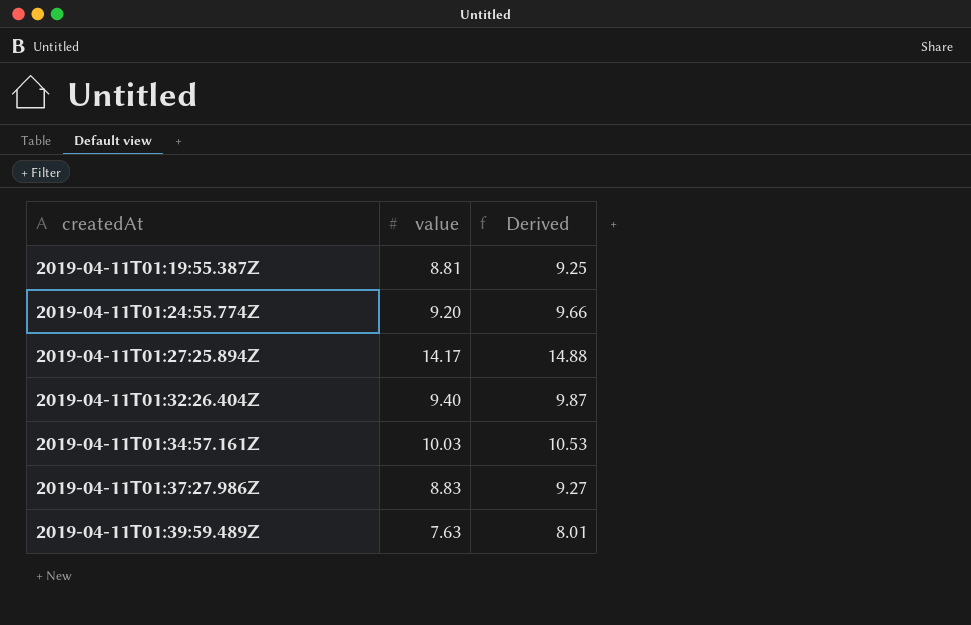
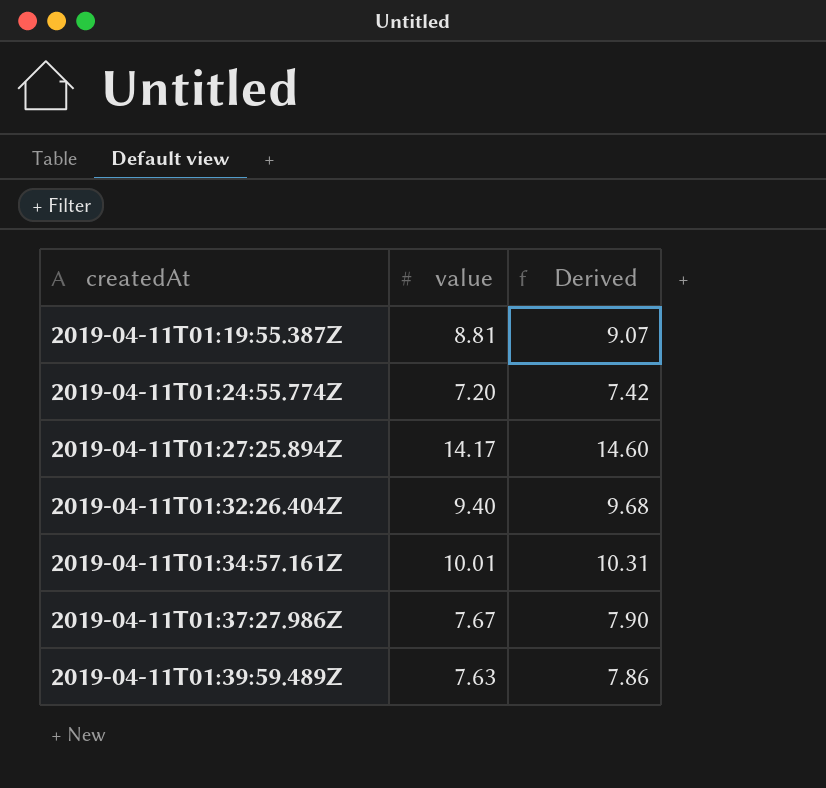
column Derived | formula: [value] * 1.05 -> [value] * 1.03
2019-04-11T01:24:55.774Z | value: 9.20 -> 7.20
2019-04-11T01:34:57.161Z | value: 10.03 -> 10.01
2019-04-11T01:37:27.986Z | value: 8.83 -> 7.67

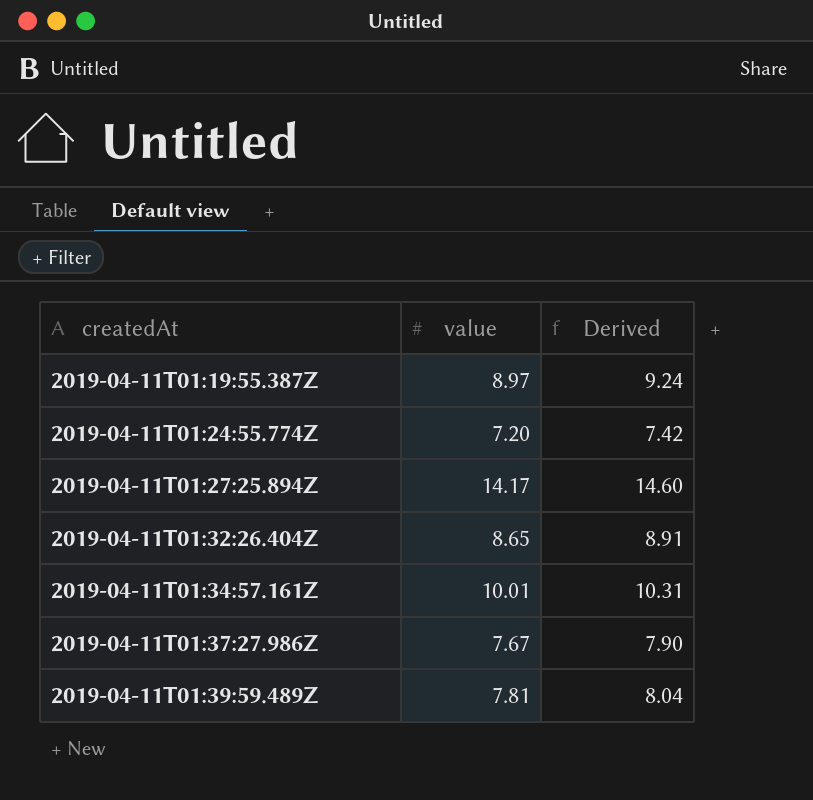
2019-04-11T01:19:55.387Z | value: 8.81 -> 8.97
2019-04-11T01:19:55.387Z | Derived: 9.07 -> 9.24
2019-04-11T01:32:26.404Z | value: 9.40 -> 8.65
2019-04-11T01:32:26.404Z | Derived: 9.68 -> 8.91
2019-04-11T01:39:59.489Z | value: 7.63 -> 7.81
2019-04-11T01:39:59.489Z | Derived: 7.86 -> 8.04

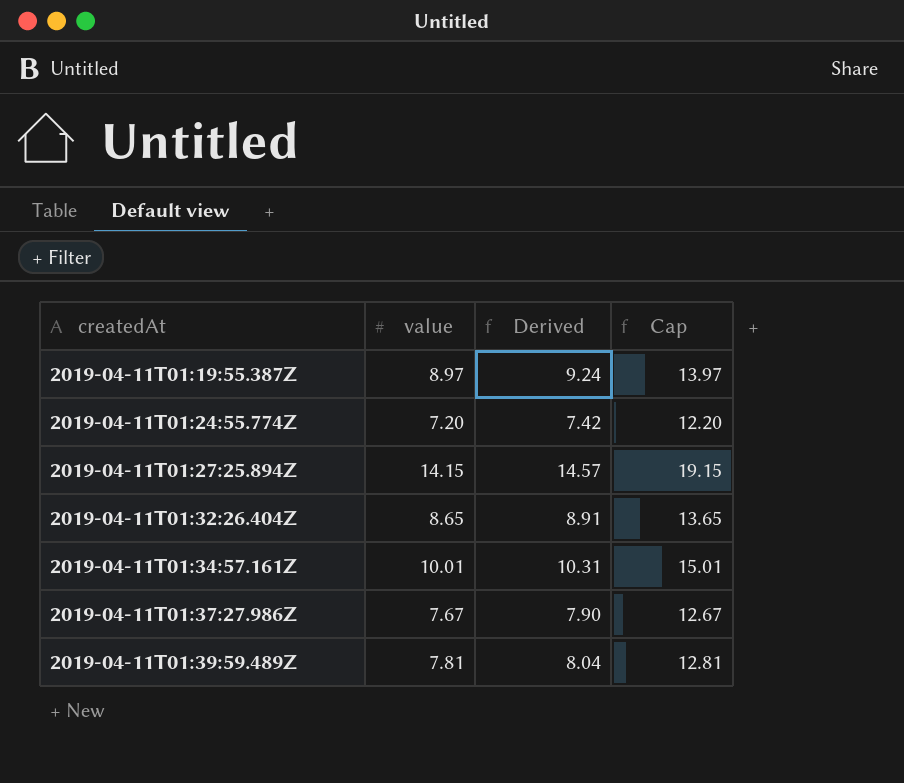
column Cap | formula: none -> [value] + 5
2019-04-11T01:27:25.894Z | value: 14.17 -> 14.15
2019-04-11T01:27:25.894Z | Derived: 14.60 -> 14.57

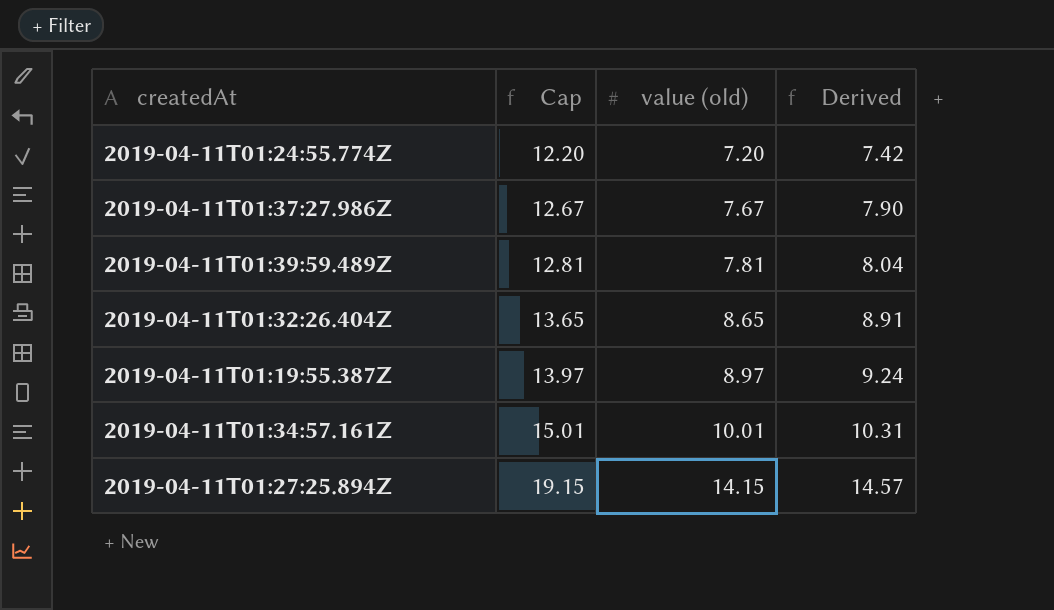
row order: createdAt ascending -> Cap ascending
column Cap | position: 4 -> 2
column name: value -> value (old)

